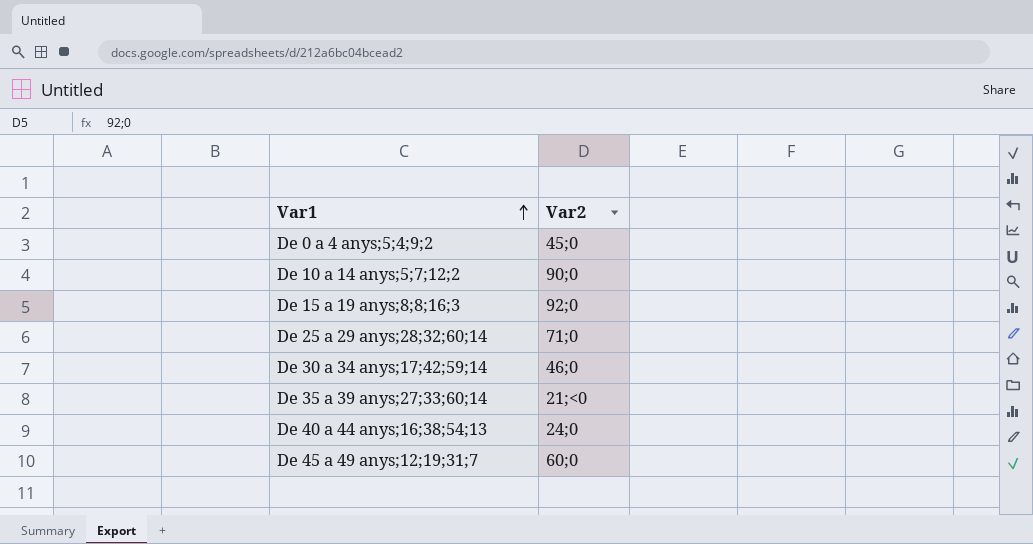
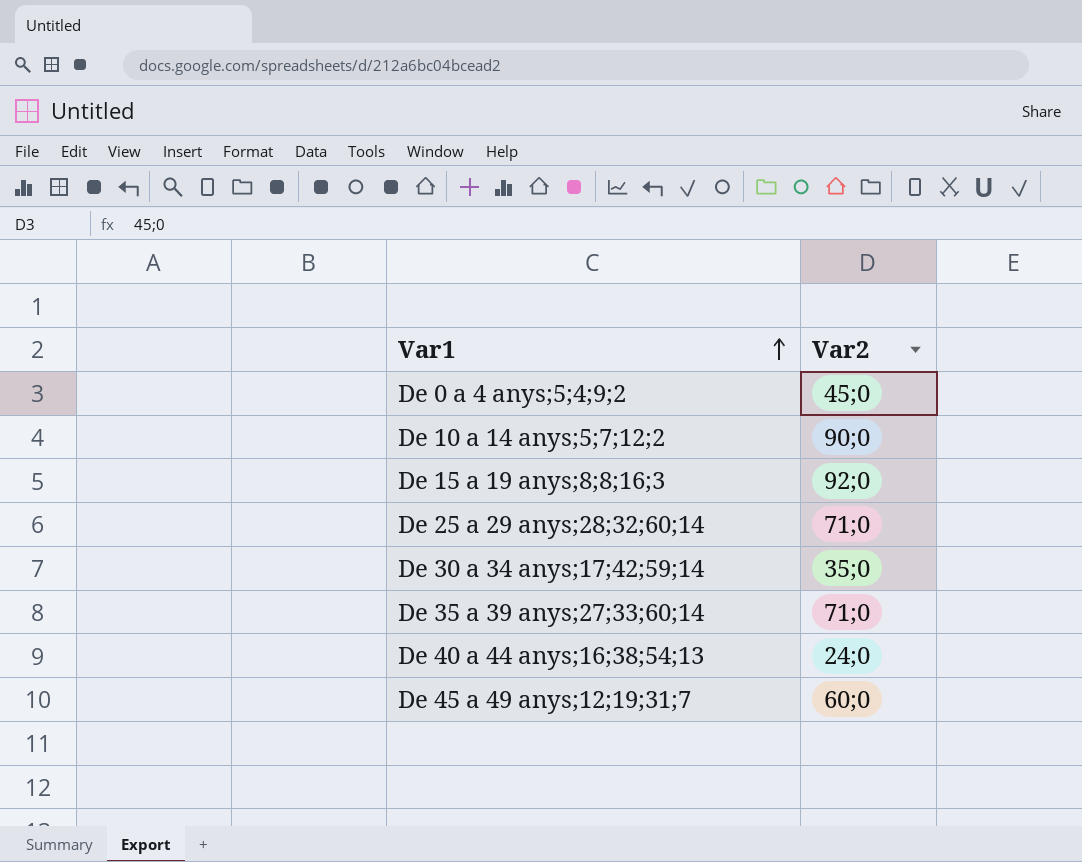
De 30 a 34 anys;17;42;59;14 | Var2: 46;0 -> 35;0
De 35 a 39 anys;27;33;60;14 | Var2: 21;<0 -> 71;0

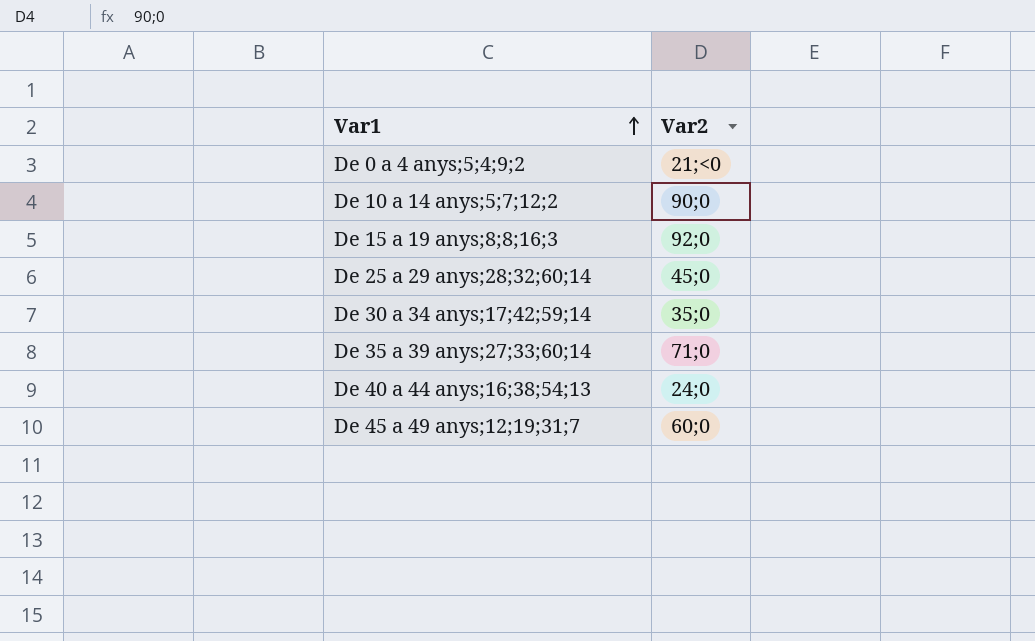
De 0 a 4 anys;5;4;9;2 | Var2: 45;0 -> 21;<0
De 25 a 29 anys;28;32;60;14 | Var2: 71;0 -> 45;0

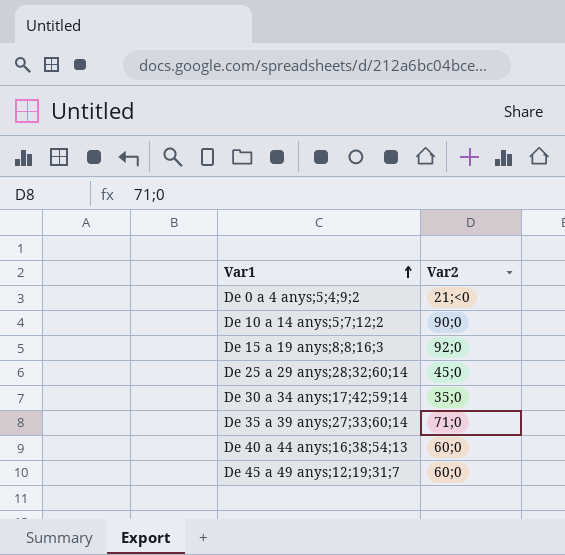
De 40 a 44 anys;16;38;54;13 | Var2: 24;0 -> 60;0

